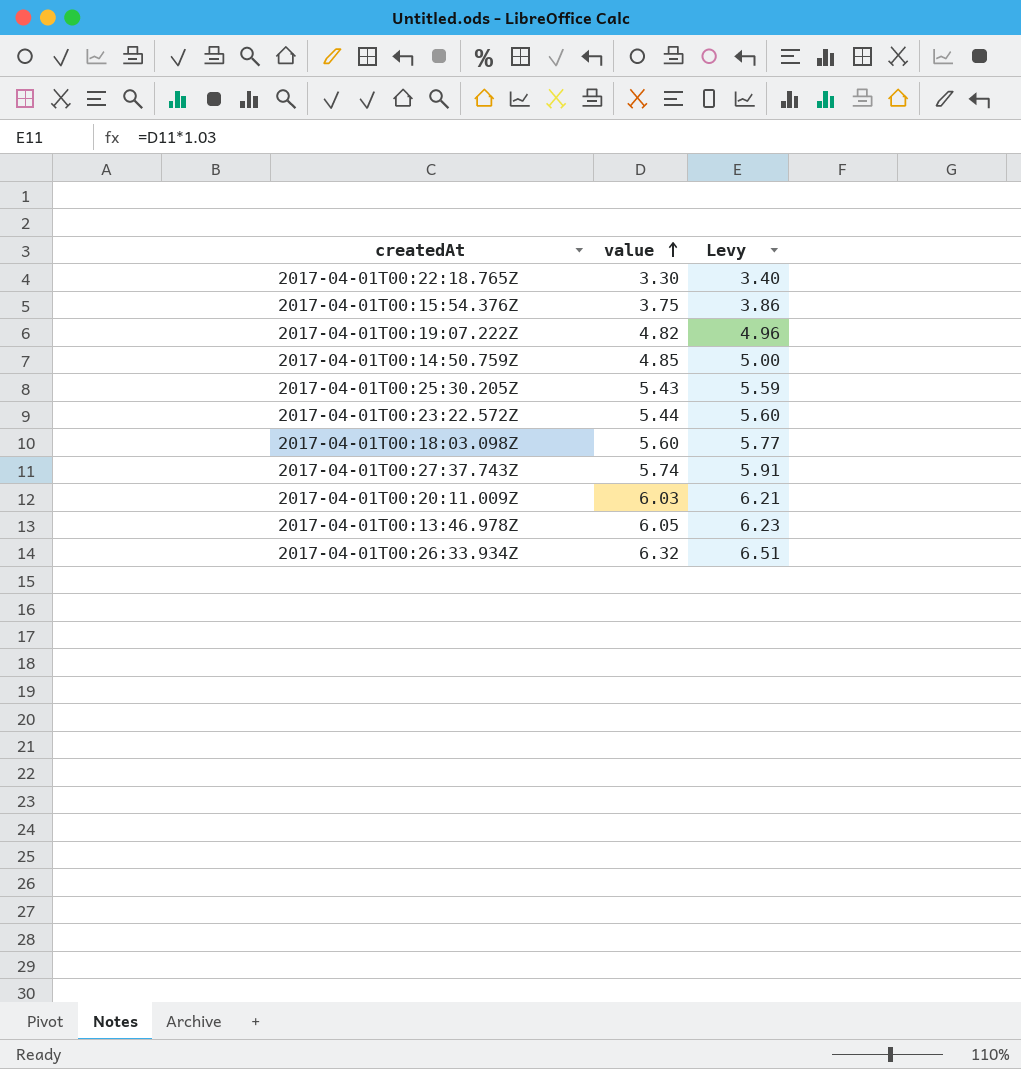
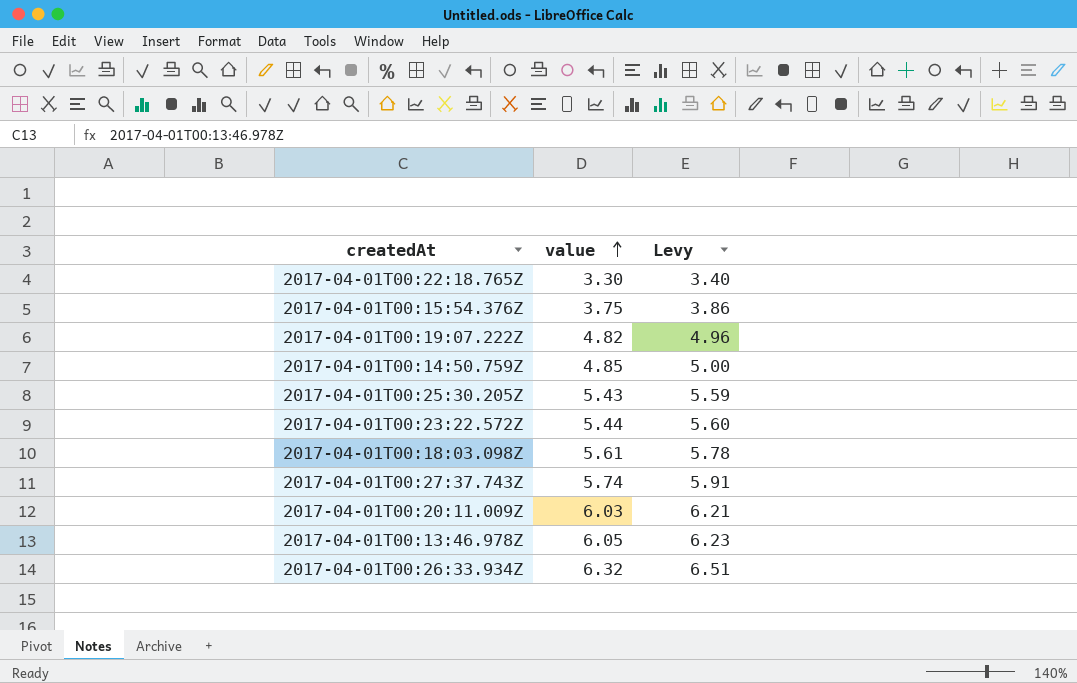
2017-04-01T00:18:03.098Z | value: 5.60 -> 5.61
2017-04-01T00:18:03.098Z | Levy: 5.77 -> 5.78

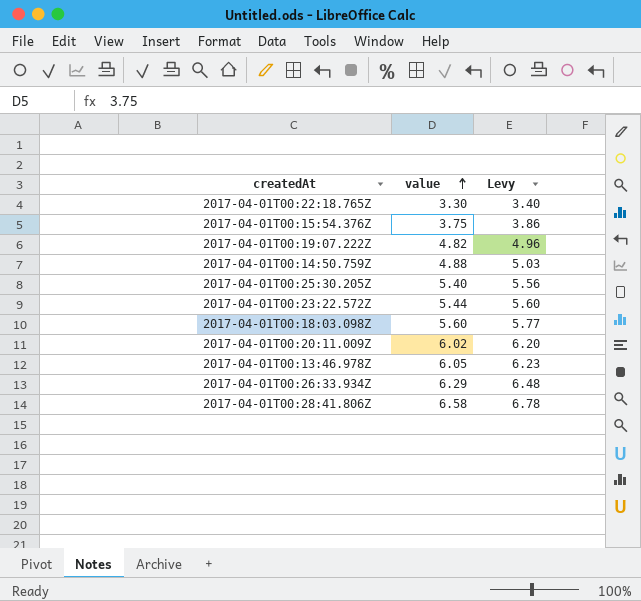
row 2017-04-01T00:27:37.743Z: 5.74 | 5.91 -> none
2017-04-01T00:14:50.759Z | value: 4.85 -> 4.88
2017-04-01T00:14:50.759Z | Levy: 5.00 -> 5.03
2017-04-01T00:25:30.205Z | value: 5.43 -> 5.40
2017-04-01T00:25:30.205Z | Levy: 5.59 -> 5.56
2017-04-01T00:18:03.098Z | value: 5.61 -> 5.60
2017-04-01T00:18:03.098Z | Levy: 5.78 -> 5.77
2017-04-01T00:20:11.009Z | value: 6.03 -> 6.02
2017-04-01T00:20:11.009Z | Levy: 6.21 -> 6.20
2017-04-01T00:26:33.934Z | value: 6.32 -> 6.29
2017-04-01T00:26:33.934Z | Levy: 6.51 -> 6.48
row 2017-04-01T00:28:41.806Z: none -> 6.58 | 6.78

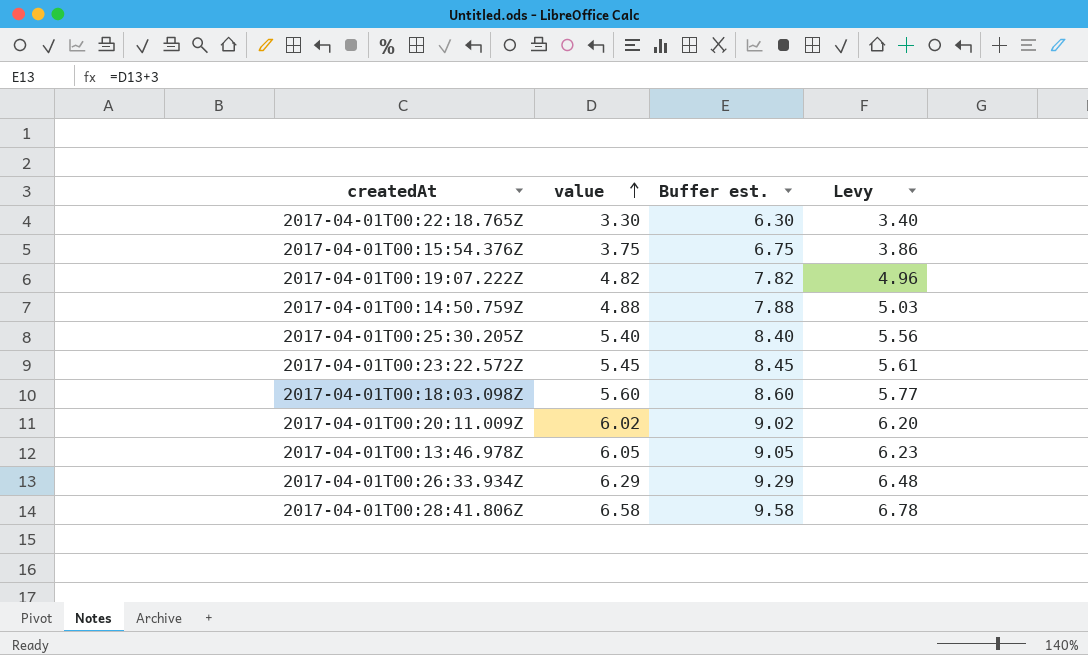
column Buffer est. | formula: none -> [value] + 3
2017-04-01T00:23:22.572Z | value: 5.44 -> 5.45
2017-04-01T00:23:22.572Z | Levy: 5.60 -> 5.61

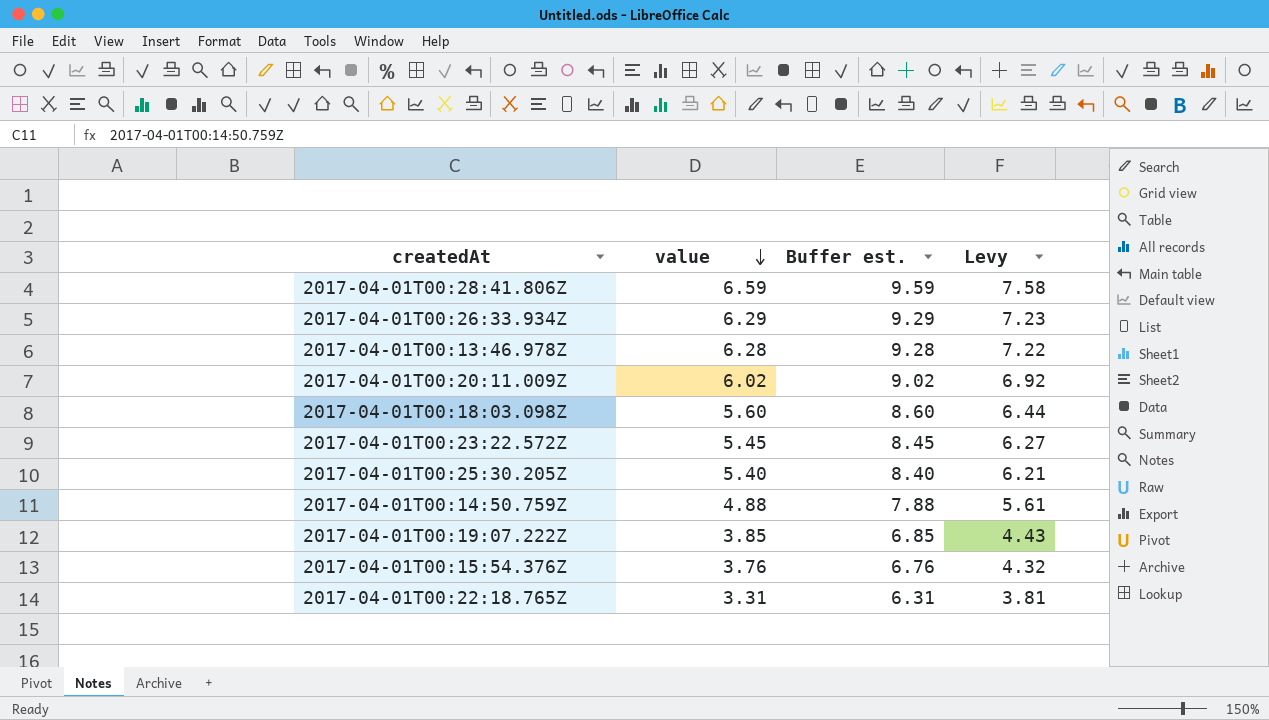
row order: value ascending -> value descending
column Levy | formula: [value] * 1.03 -> [value] * 1.15
2017-04-01T00:28:41.806Z | value: 6.58 -> 6.59
2017-04-01T00:28:41.806Z | Buffer est.: 9.58 -> 9.59
2017-04-01T00:13:46.978Z | value: 6.05 -> 6.28
2017-04-01T00:13:46.978Z | Buffer est.: 9.05 -> 9.28
2017-04-01T00:19:07.222Z | value: 4.82 -> 3.85
2017-04-01T00:19:07.222Z | Buffer est.: 7.82 -> 6.85
2017-04-01T00:15:54.376Z | value: 3.75 -> 3.76
2017-04-01T00:15:54.376Z | Buffer est.: 6.75 -> 6.76
2017-04-01T00:22:18.765Z | value: 3.30 -> 3.31
2017-04-01T00:22:18.765Z | Buffer est.: 6.30 -> 6.31

